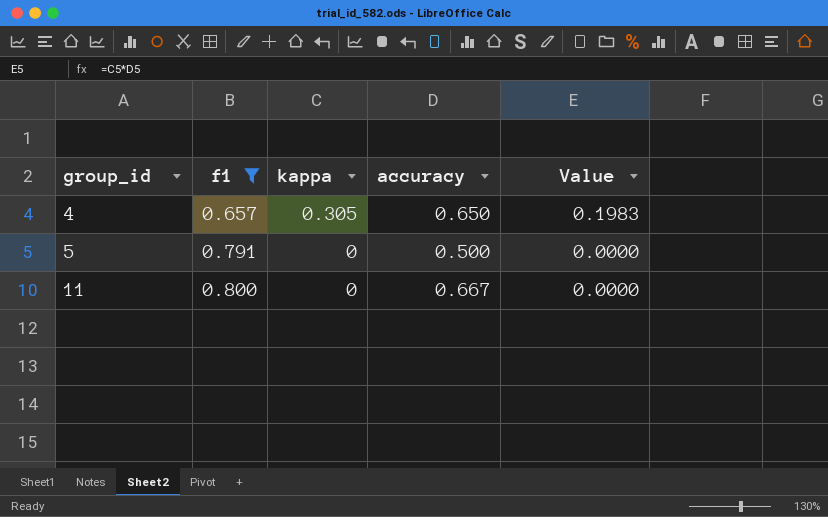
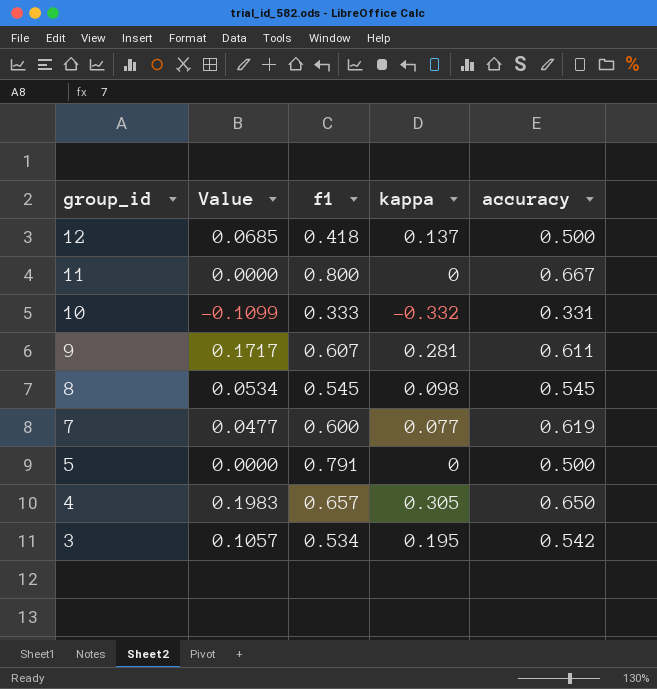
filter: f1 >= 0.657 -> none
row order: group_id ascending -> group_id descending
column Value | position: 5 -> 2

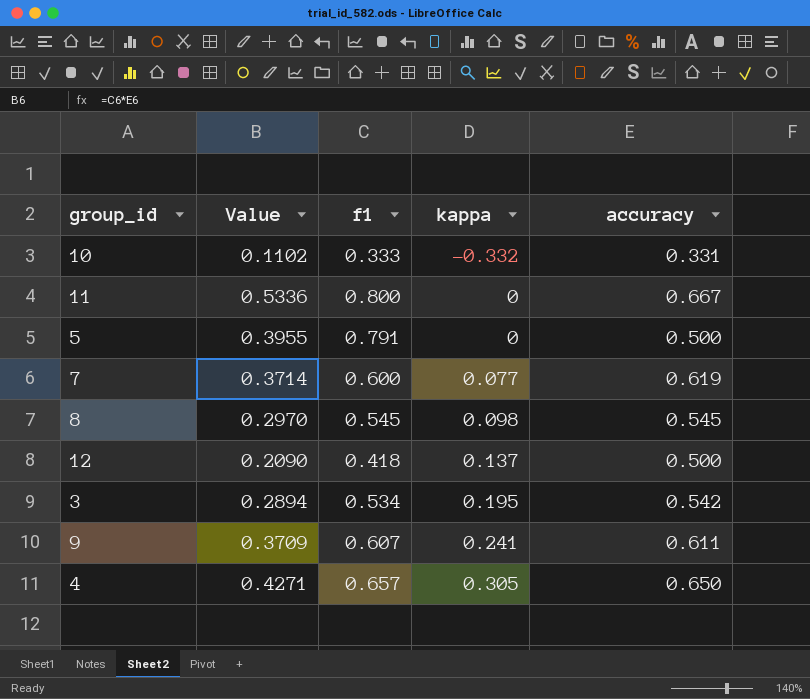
row order: group_id descending -> kappa ascending
column Value | formula: [kappa] * [accuracy] -> [f1] * [accuracy]
9 | kappa: 0.281 -> 0.241

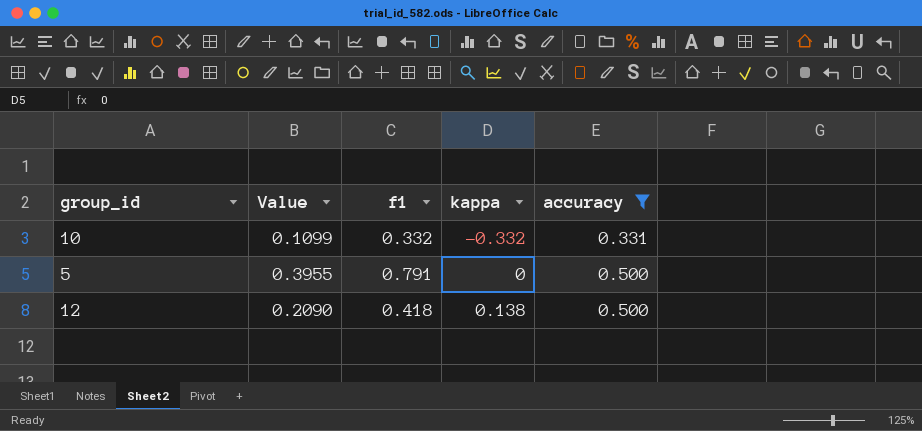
filter: none -> accuracy <= 0.500
10 | Value: 0.1102 -> 0.1099
10 | f1: 0.333 -> 0.332
12 | kappa: 0.137 -> 0.138

